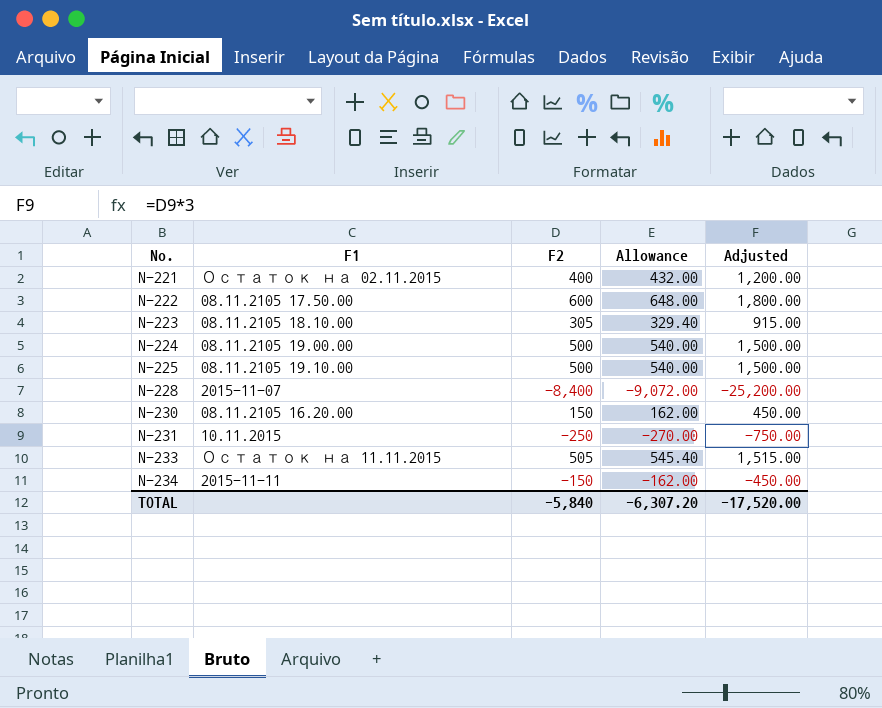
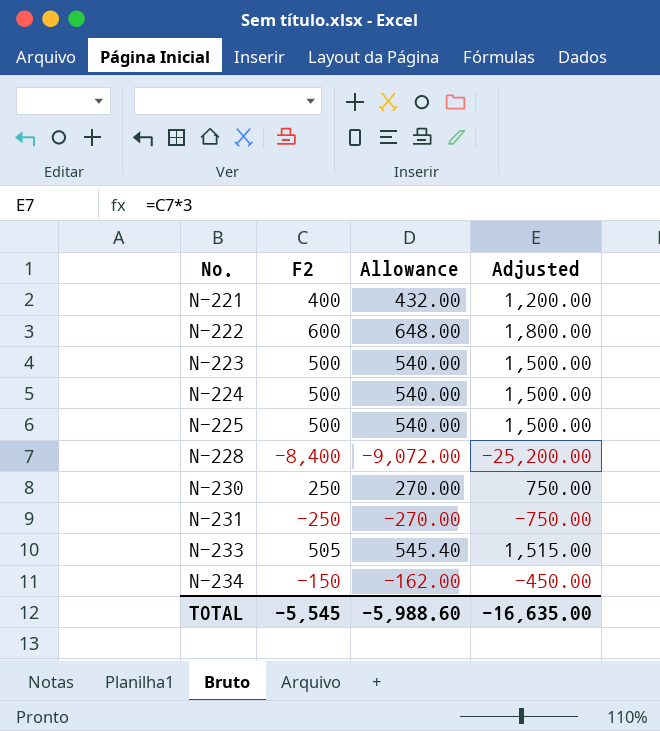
column F1 | position: 2 -> none
N-223 | F2: 305 -> 500
N-223 | Allowance: 329.40 -> 540.00
N-223 | Adjusted: 915.00 -> 1,500.00
N-230 | F2: 150 -> 250
N-230 | Allowance: 162.00 -> 270.00
N-230 | Adjusted: 450.00 -> 750.00
TOTAL | F2: -5,840 -> -5,545
TOTAL | Allowance: -6,307.20 -> -5,988.60
TOTAL | Adjusted: -17,520.00 -> -16,635.00

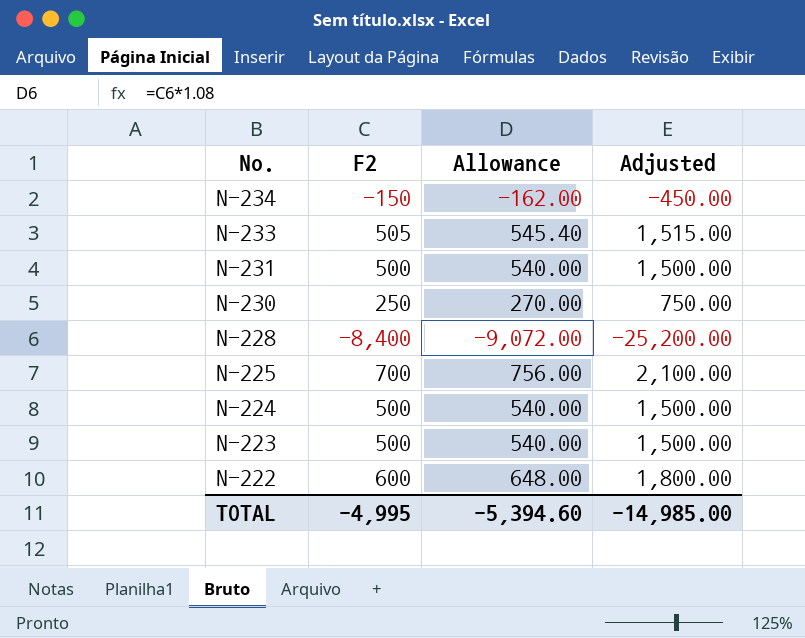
row order: No. ascending -> No. descending
row N-221: 400 | 432.00 | 1,200.00 -> none
N-231 | F2: -250 -> 500
N-231 | Allowance: -270.00 -> 540.00
N-231 | Adjusted: -750.00 -> 1,500.00
N-225 | F2: 500 -> 700
N-225 | Allowance: 540.00 -> 756.00
N-225 | Adjusted: 1,500.00 -> 2,100.00
TOTAL | F2: -5,545 -> -4,995
TOTAL | Allowance: -5,988.60 -> -5,394.60
TOTAL | Adjusted: -16,635.00 -> -14,985.00

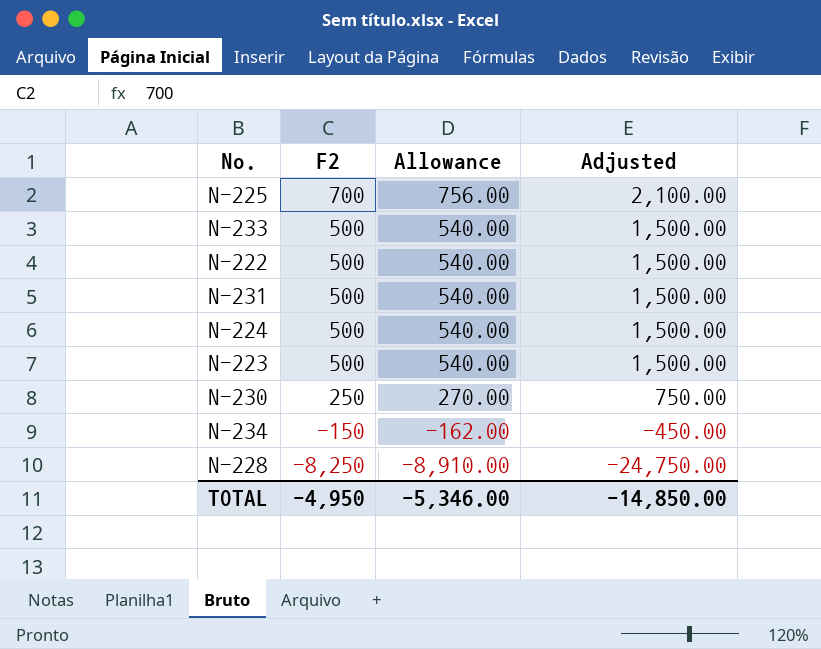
row order: No. descending -> F2 descending
N-233 | F2: 505 -> 500
N-233 | Allowance: 545.40 -> 540.00
N-233 | Adjusted: 1,515.00 -> 1,500.00
N-222 | F2: 600 -> 500
N-222 | Allowance: 648.00 -> 540.00
N-222 | Adjusted: 1,800.00 -> 1,500.00
N-228 | F2: -8,400 -> -8,250
N-228 | Allowance: -9,072.00 -> -8,910.00
N-228 | Adjusted: -25,200.00 -> -24,750.00
TOTAL | F2: -4,995 -> -4,950
TOTAL | Allowance: -5,394.60 -> -5,346.00
TOTAL | Adjusted: -14,985.00 -> -14,850.00

